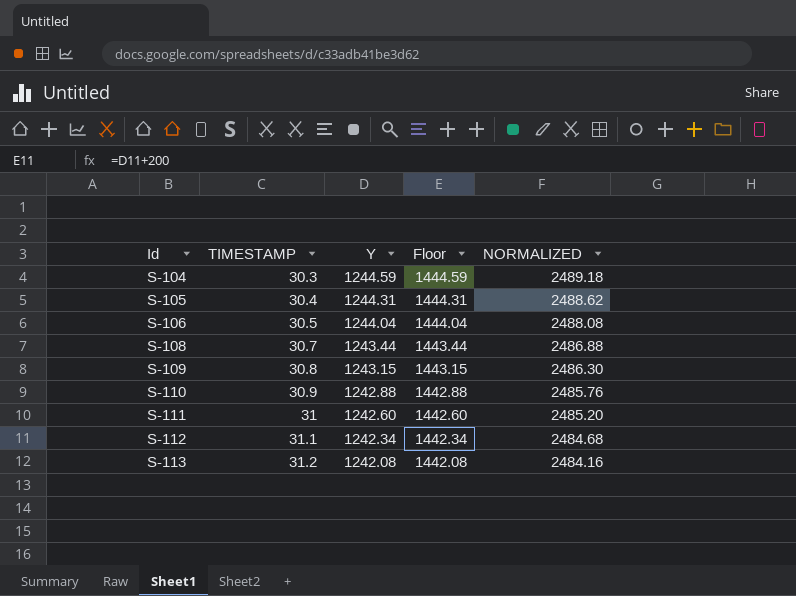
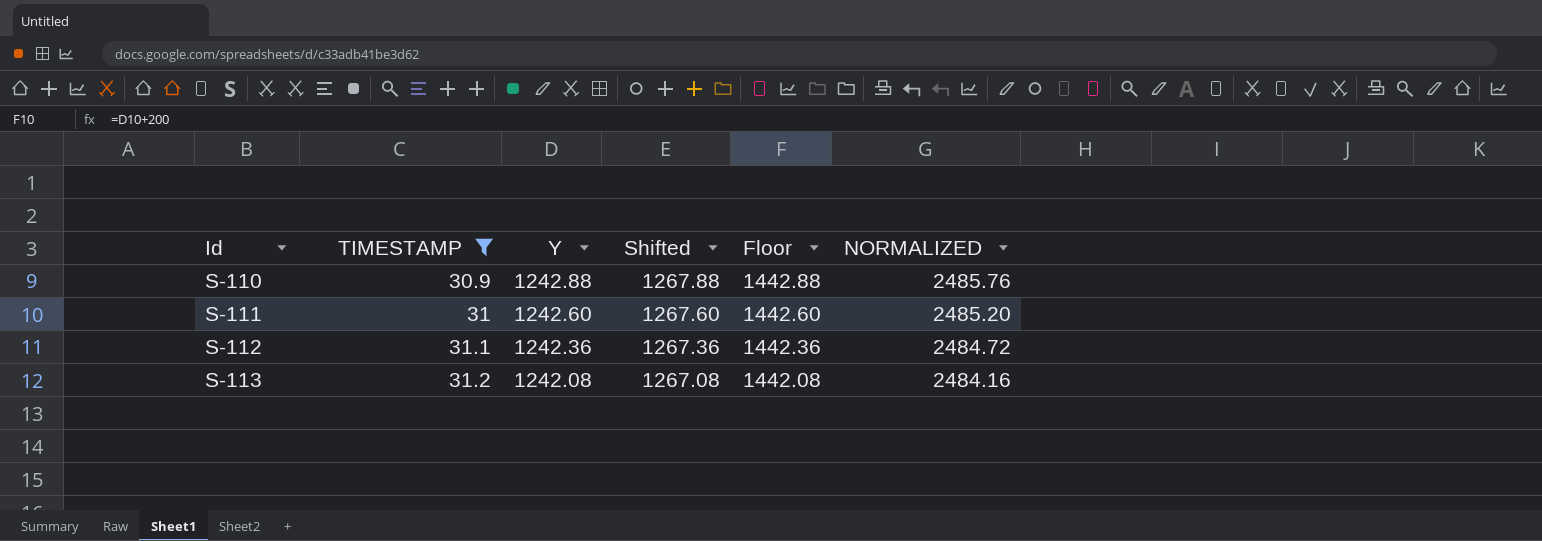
filter: none -> TIMESTAMP >= 30.9
column Shifted | formula: none -> [Y] + 25
S-112 | Y: 1242.34 -> 1242.36
S-112 | Floor: 1442.34 -> 1442.36
S-112 | NORMALIZED: 2484.68 -> 2484.72

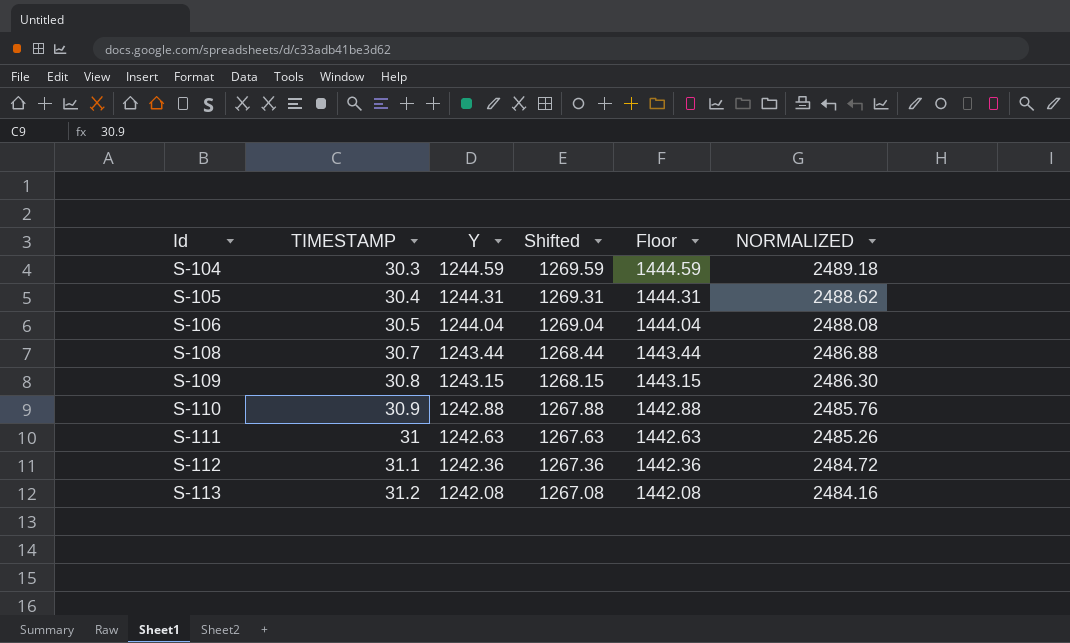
filter: TIMESTAMP >= 30.9 -> none
S-111 | Y: 1242.60 -> 1242.63
S-111 | Shifted: 1267.60 -> 1267.63
S-111 | Floor: 1442.60 -> 1442.63
S-111 | NORMALIZED: 2485.20 -> 2485.26

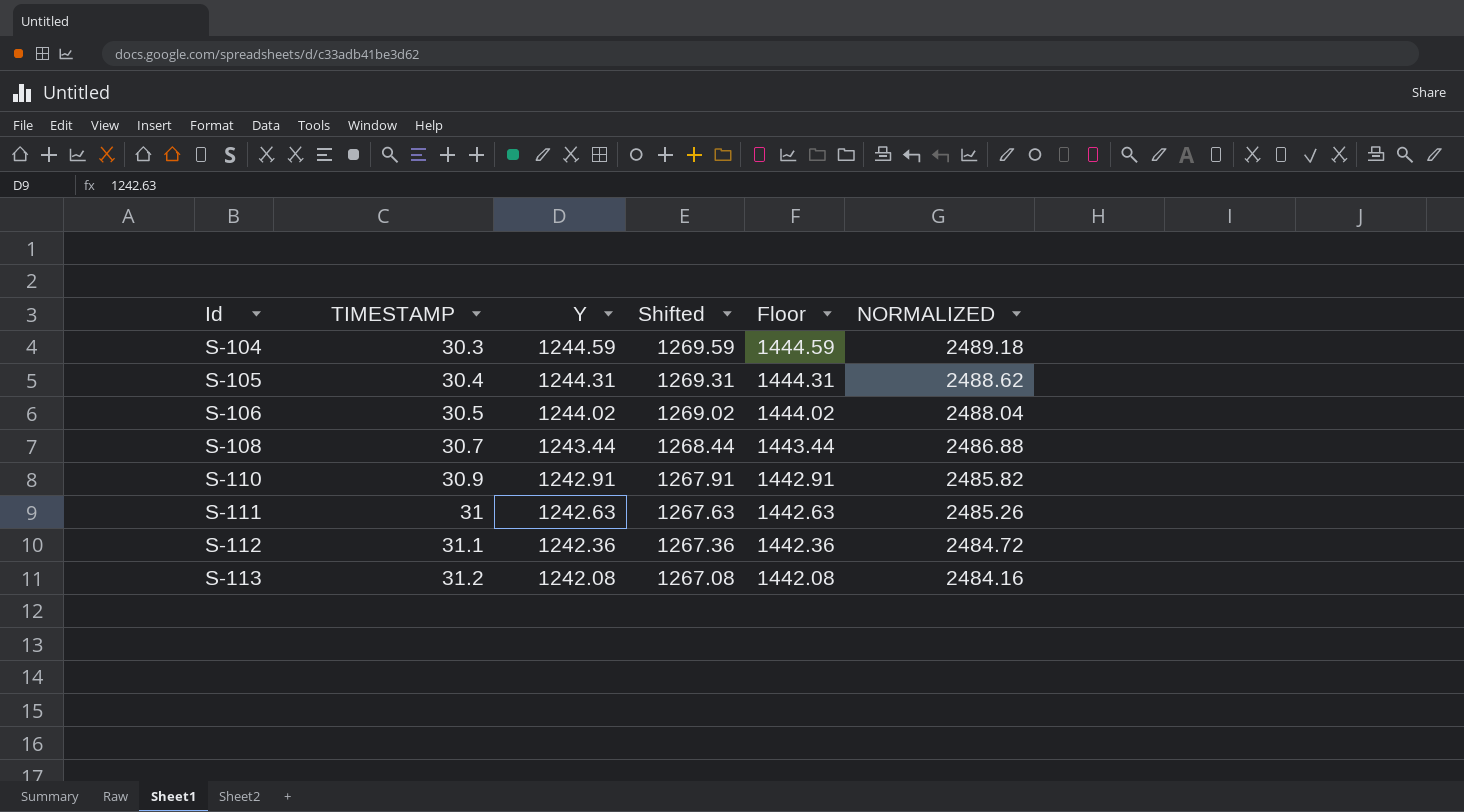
row S-109: 30.8 | 1243.15 | 1268.15 | 1443.15 | 2486.30 -> none
S-106 | Y: 1244.04 -> 1244.02
S-106 | Shifted: 1269.04 -> 1269.02
S-106 | Floor: 1444.04 -> 1444.02
S-106 | NORMALIZED: 2488.08 -> 2488.04
S-110 | Y: 1242.88 -> 1242.91
S-110 | Shifted: 1267.88 -> 1267.91
S-110 | Floor: 1442.88 -> 1442.91
S-110 | NORMALIZED: 2485.76 -> 2485.82

